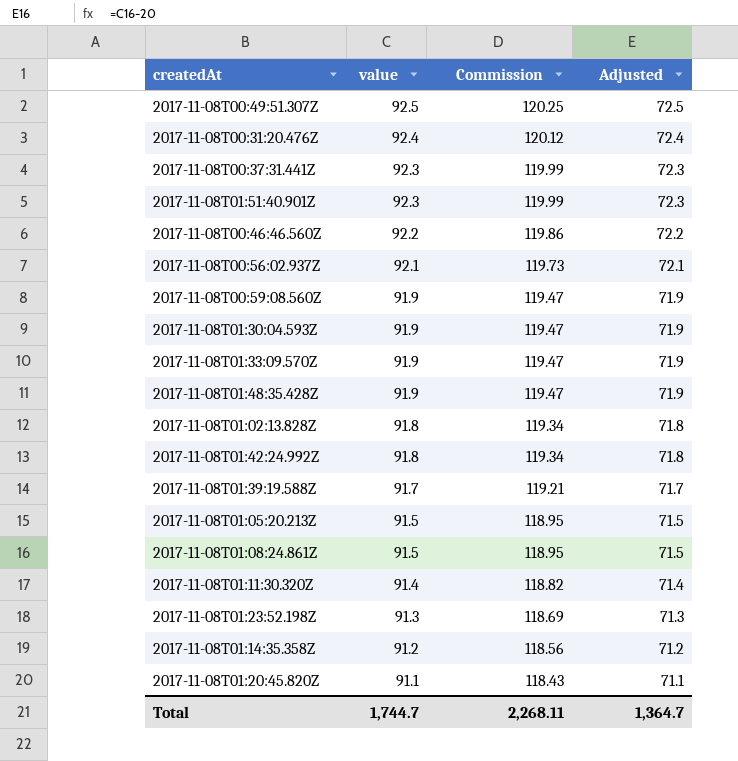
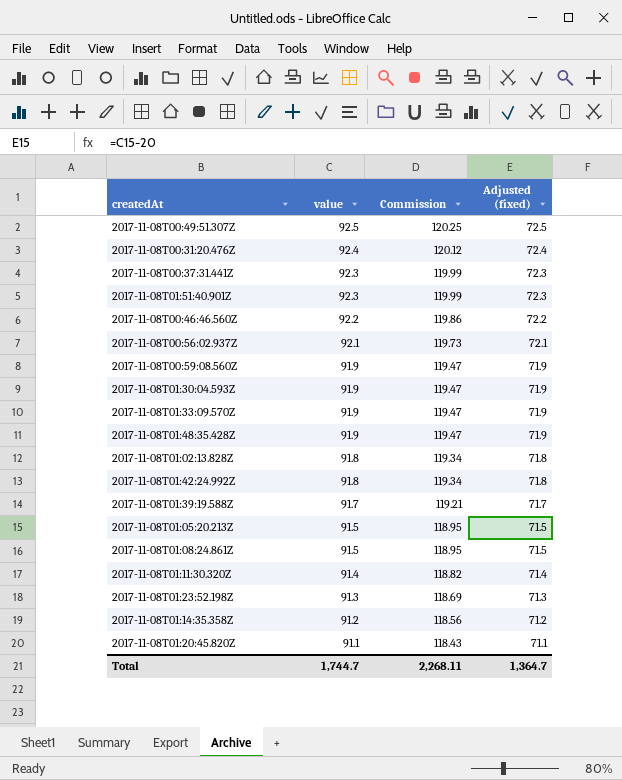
column name: Adjusted -> Adjusted (fixed)

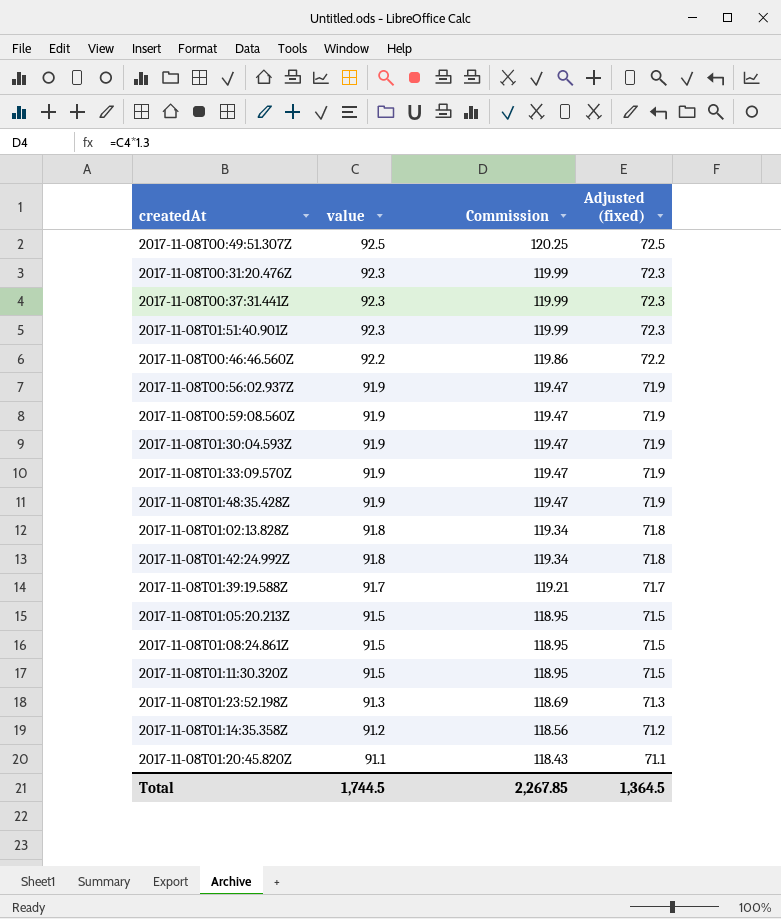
2017-11-08T00:31:20.476Z | value: 92.4 -> 92.3
2017-11-08T00:31:20.476Z | Commission: 120.12 -> 119.99
2017-11-08T00:31:20.476Z | Adjusted (fixed): 72.4 -> 72.3
2017-11-08T00:56:02.937Z | value: 92.1 -> 91.9
2017-11-08T00:56:02.937Z | Commission: 119.73 -> 119.47
2017-11-08T00:56:02.937Z | Adjusted (fixed): 72.1 -> 71.9
2017-11-08T01:11:30.320Z | value: 91.4 -> 91.5
2017-11-08T01:11:30.320Z | Commission: 118.82 -> 118.95
2017-11-08T01:11:30.320Z | Adjusted (fixed): 71.4 -> 71.5
Total | value: 1,744.7 -> 1,744.5
Total | Commission: 2,268.11 -> 2,267.85
Total | Adjusted (fixed): 1,364.7 -> 1,364.5

